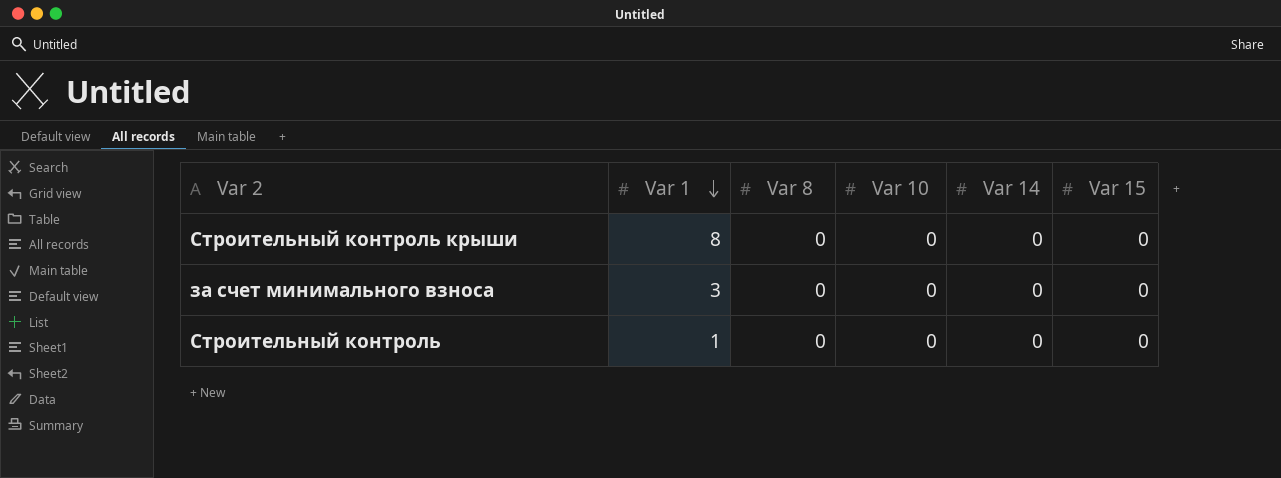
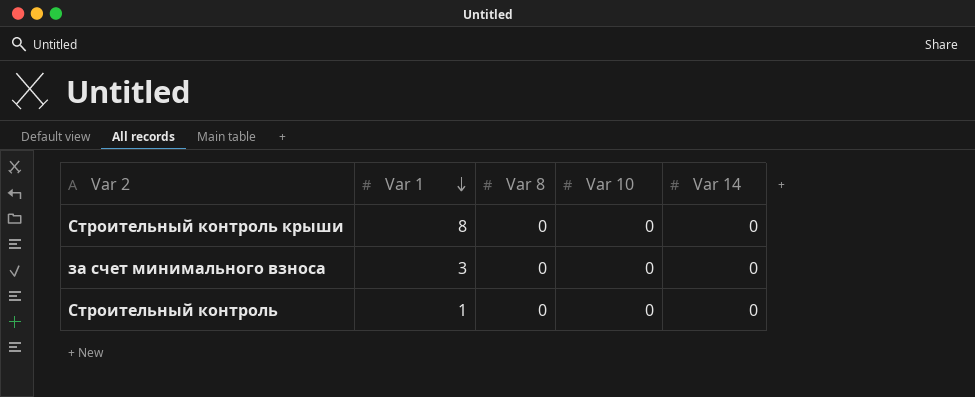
column Var 15 | position: 6 -> none

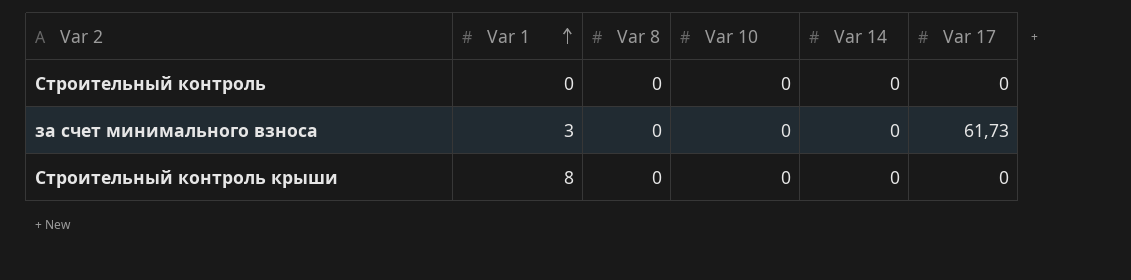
row order: Var 1 descending -> Var 1 ascending
column Var 17 | position: none -> 6
Строительный контроль | Var 1: 1 -> 0

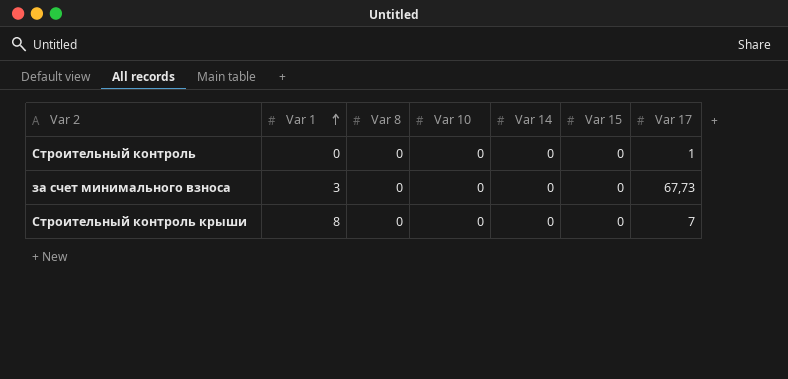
column Var 15 | position: none -> 6
Строительный контроль | Var 17: 0 -> 1
за счет минимального взноса | Var 17: 61,73 -> 67,73
Строительный контроль крыши | Var 17: 0 -> 7

